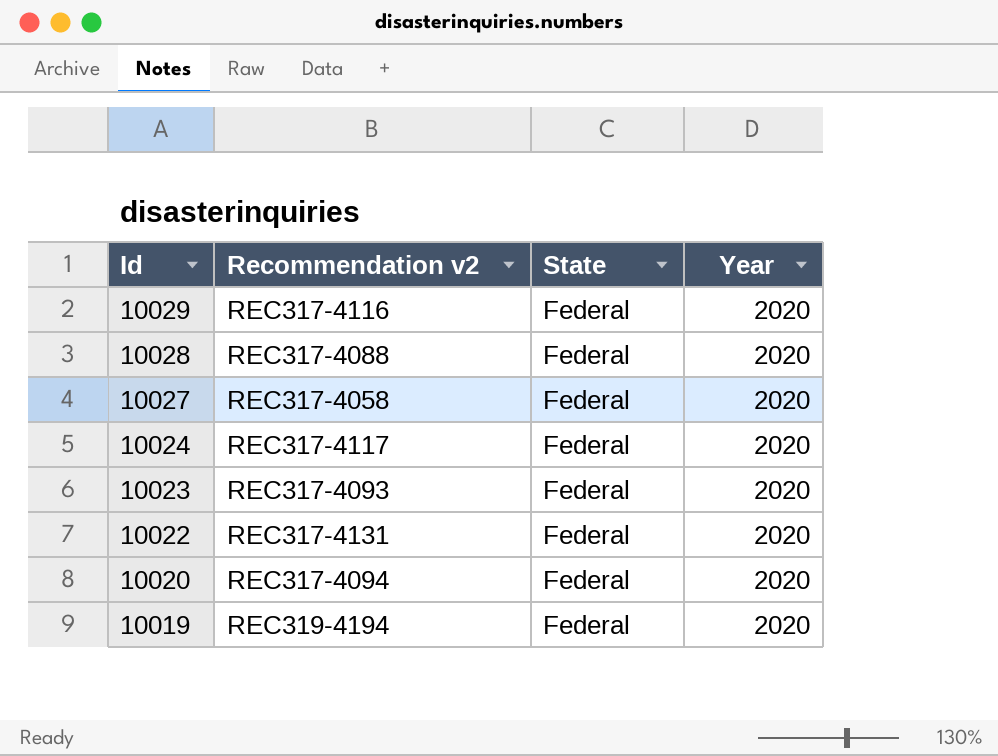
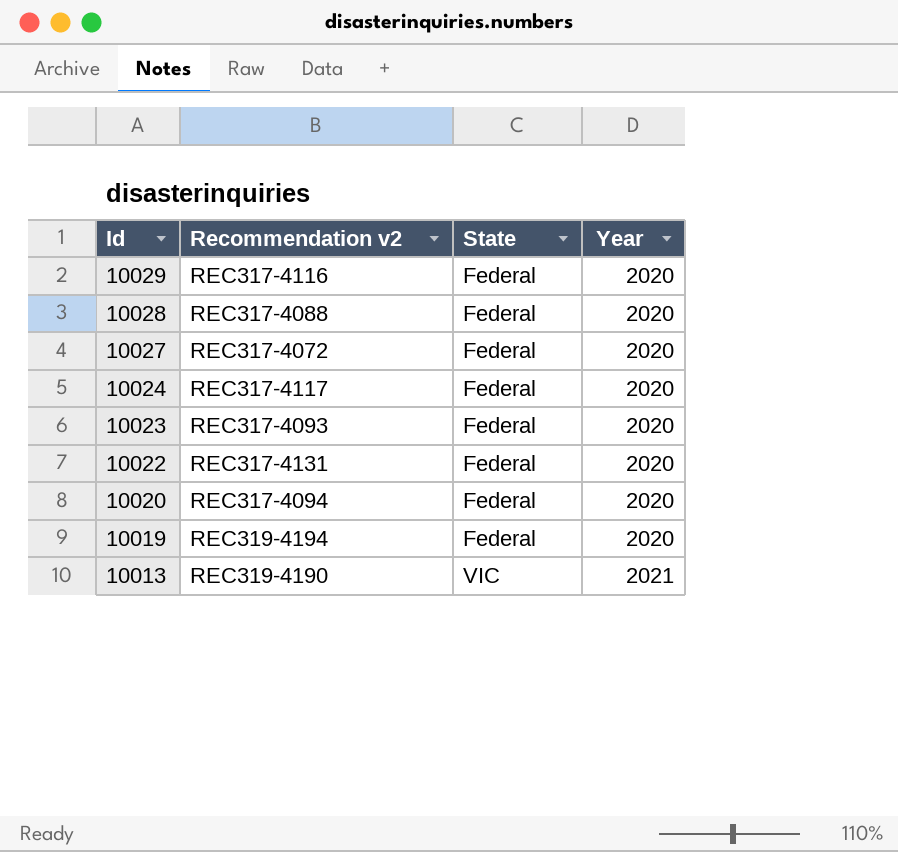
10027 | Recommendation v2: REC317-4058 -> REC317-4072
row 10013: none -> REC319-4190 | VIC | 2021

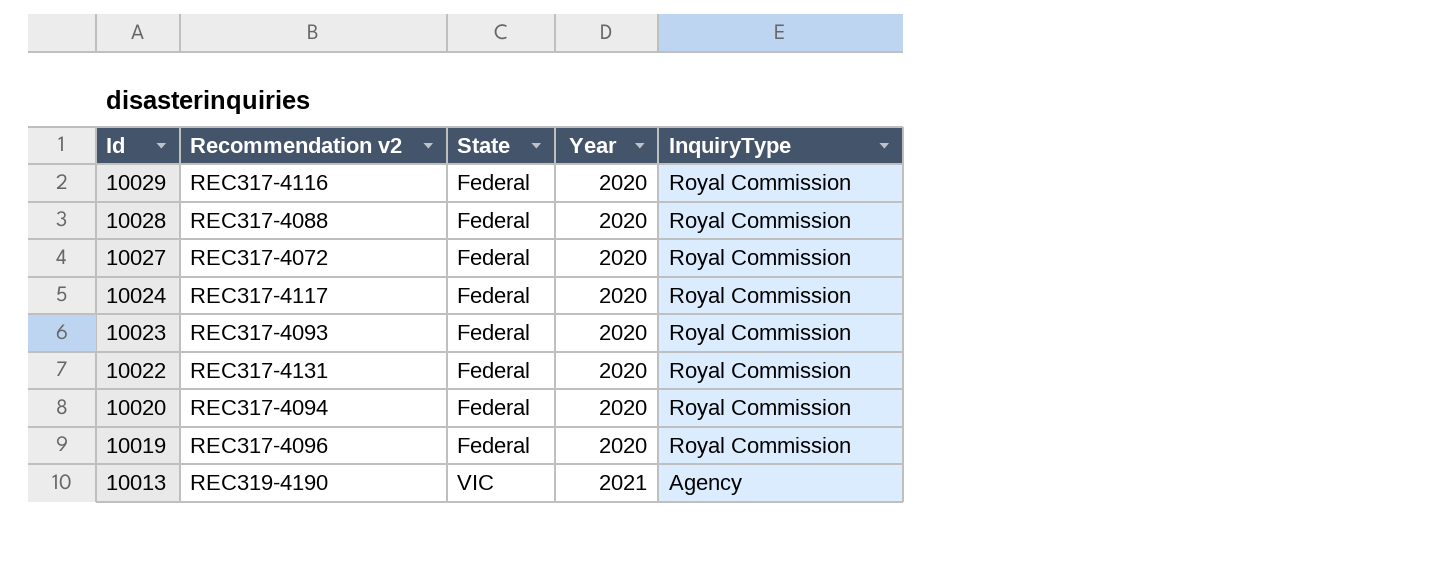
column InquiryType | position: none -> 5
10019 | Recommendation v2: REC319-4194 -> REC317-4096

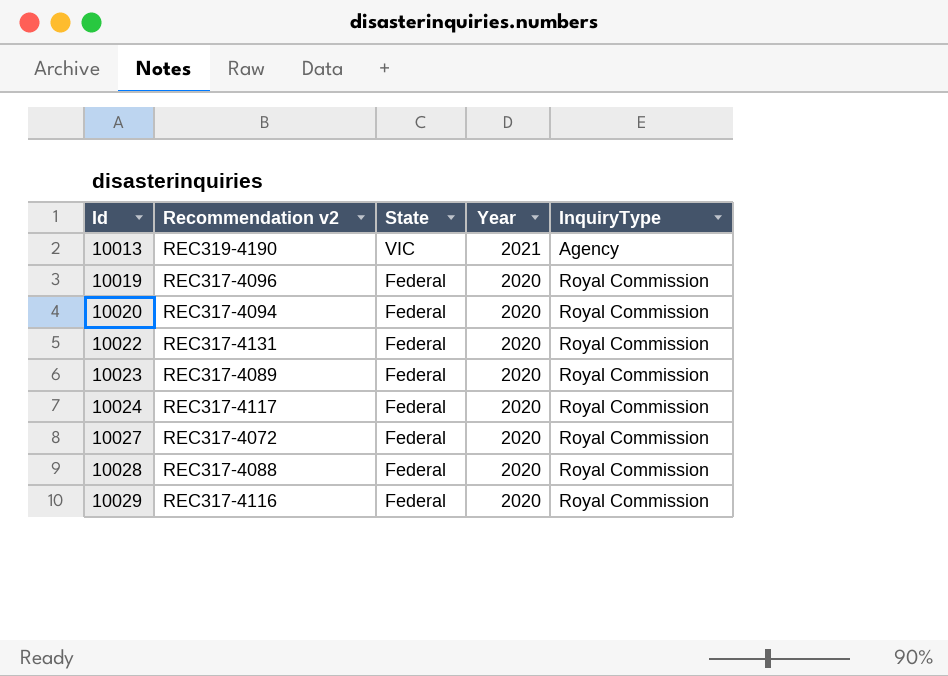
row order: Id descending -> Id ascending
10023 | Recommendation v2: REC317-4093 -> REC317-4089

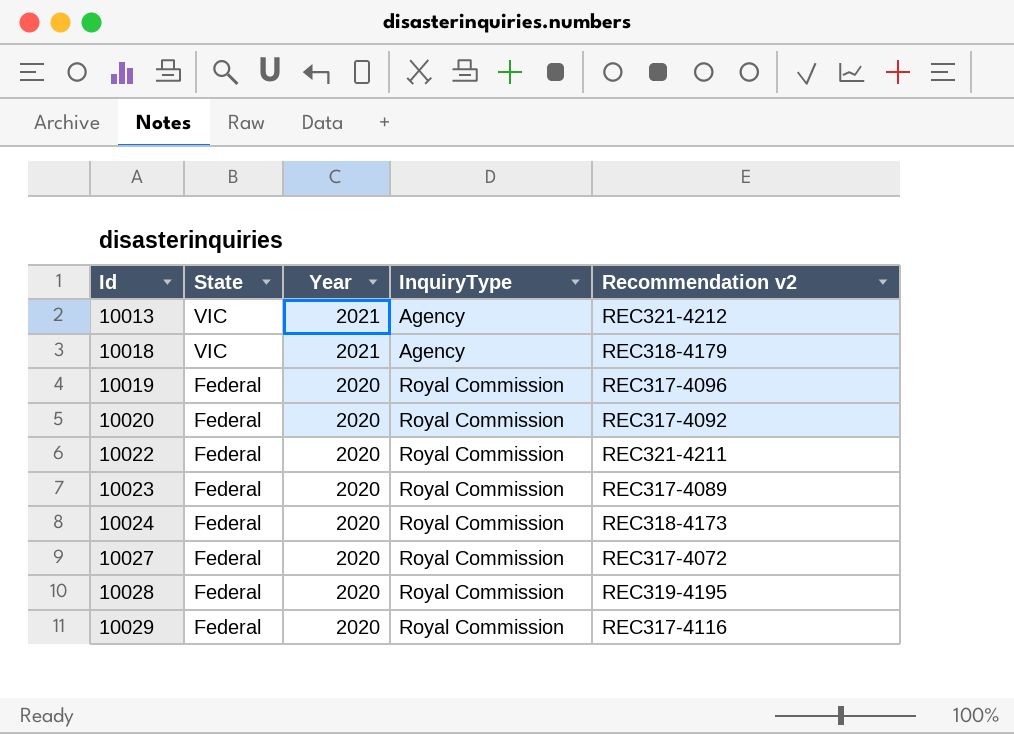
column Recommendation v2 | position: 2 -> 5
10013 | Recommendation v2: REC319-4190 -> REC321-4212
row 10018: none -> VIC | 2021 | Agency | REC318-4179
10020 | Recommendation v2: REC317-4094 -> REC317-4092
10022 | Recommendation v2: REC317-4131 -> REC321-4211
10024 | Recommendation v2: REC317-4117 -> REC318-4173
10028 | Recommendation v2: REC317-4088 -> REC319-4195

